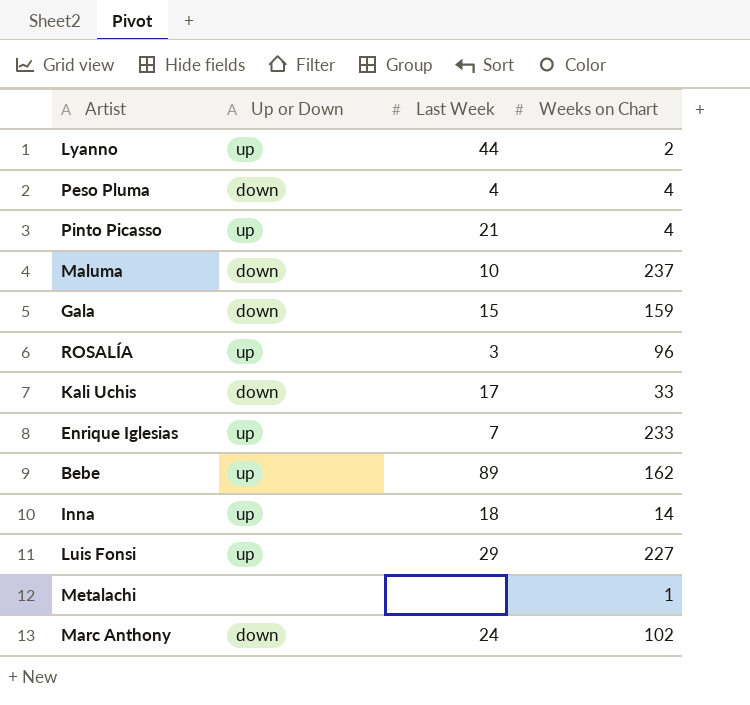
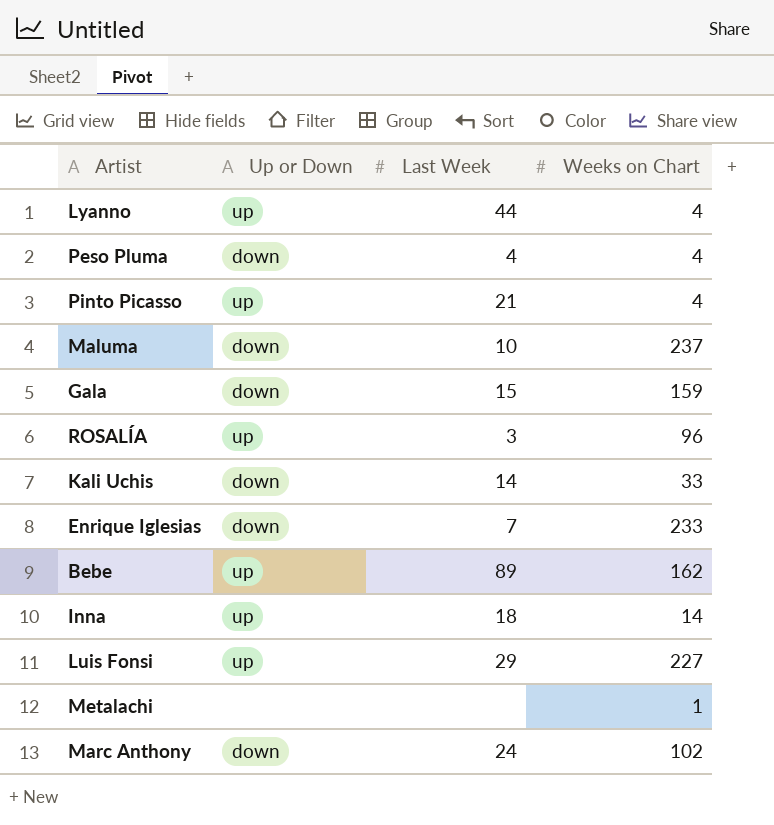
Lyanno | Weeks on Chart: 2 -> 4
Kali Uchis | Last Week: 17 -> 14
Enrique Iglesias | Up or Down: up -> down

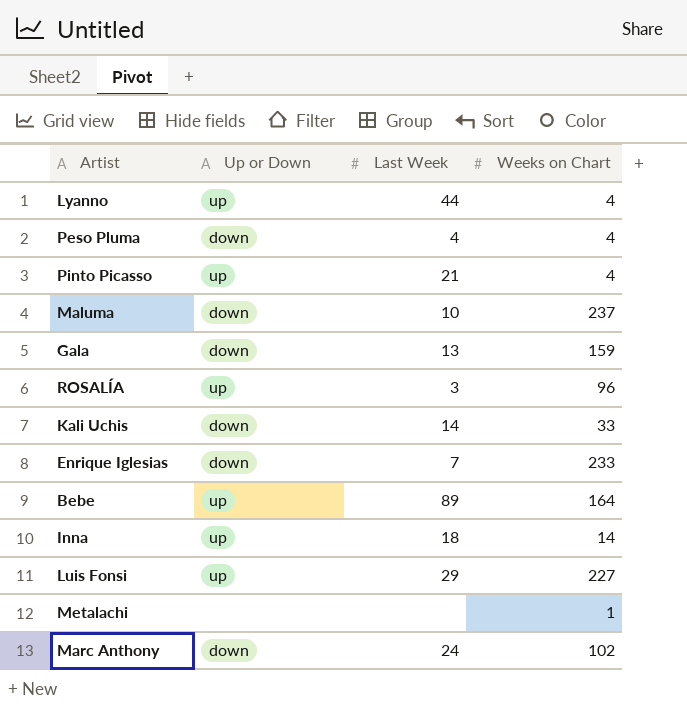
Gala | Last Week: 15 -> 13
Bebe | Weeks on Chart: 162 -> 164

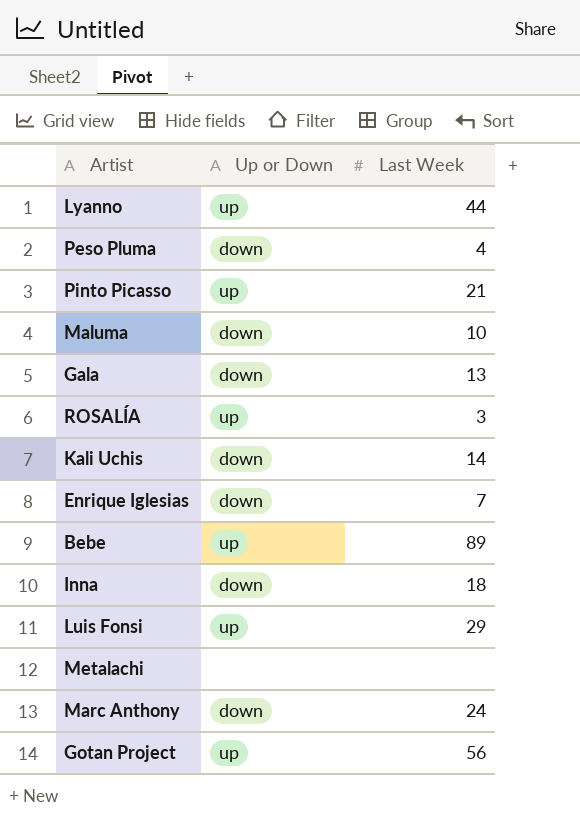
column Weeks on Chart | position: 4 -> none
Inna | Up or Down: up -> down
row Gotan Project: none -> up | 56

